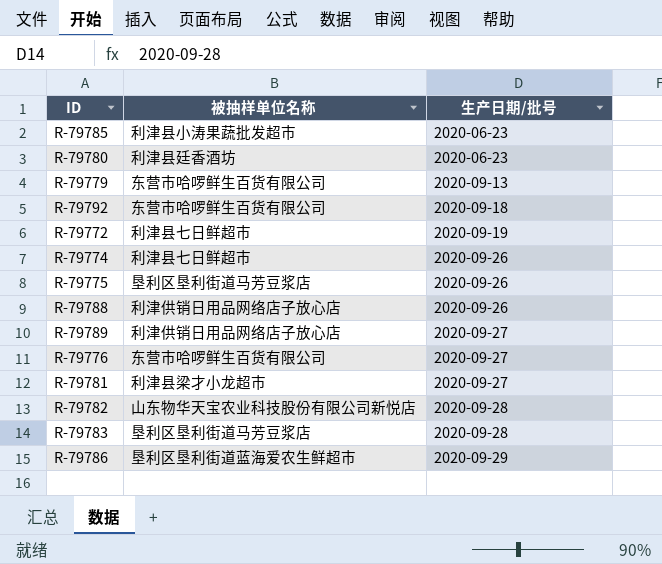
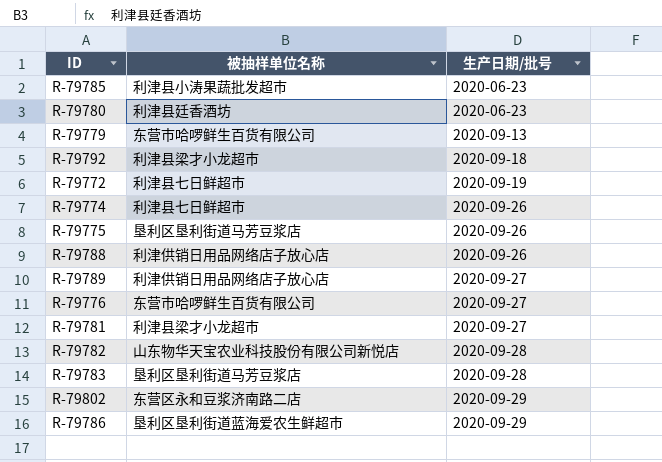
R-79792 | 被抽样单位名称: 东营市哈啰鲜生百货有限公司 -> 利津县梁才小龙超市
row R-79802: none -> 东营区永和豆浆济南路二店 | 2020-09-29

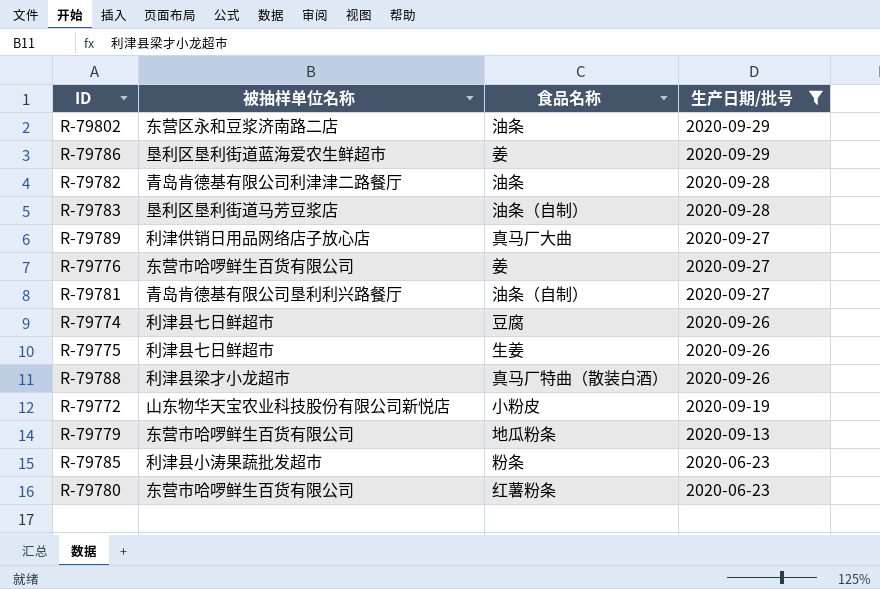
filter: none -> 生产日期/批号 != 2020-09-18
row order: 生产日期/批号 ascending -> 生产日期/批号 descending
column 食品名称 | position: none -> 3
R-79782 | 被抽样单位名称: 山东物华天宝农业科技股份有限公司新悦店 -> 青岛肯德基有限公司利津津二路餐厅
R-79781 | 被抽样单位名称: 利津县梁才小龙超市 -> 青岛肯德基有限公司垦利利兴路餐厅
R-79775 | 被抽样单位名称: 垦利区垦利街道马芳豆浆店 -> 利津县七日鲜超市
R-79788 | 被抽样单位名称: 利津供销日用品网络店子放心店 -> 利津县梁才小龙超市
R-79772 | 被抽样单位名称: 利津县七日鲜超市 -> 山东物华天宝农业科技股份有限公司新悦店
R-79780 | 被抽样单位名称: 利津县廷香酒坊 -> 东营市哈啰鲜生百货有限公司

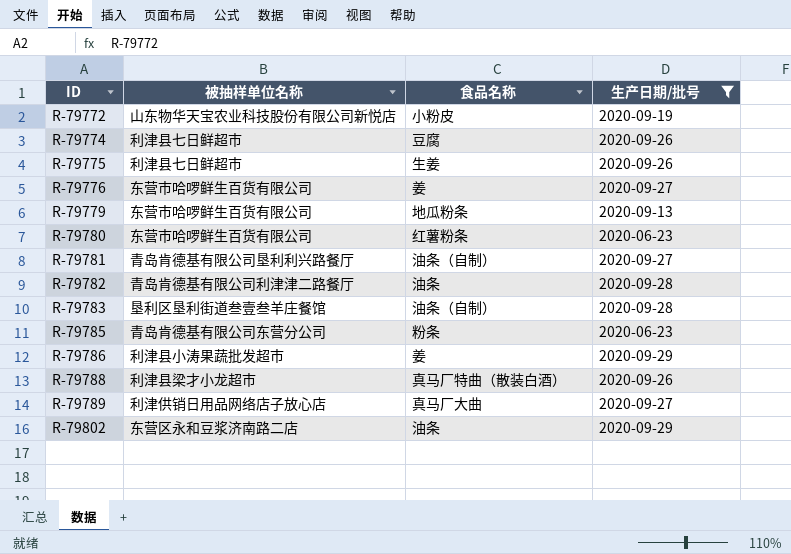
row order: 生产日期/批号 descending -> ID ascending
R-79783 | 被抽样单位名称: 垦利区垦利街道马芳豆浆店 -> 垦利区垦利街道叁壹叁羊庄餐馆
R-79785 | 被抽样单位名称: 利津县小涛果蔬批发超市 -> 青岛肯德基有限公司东营分公司
R-79786 | 被抽样单位名称: 垦利区垦利街道蓝海爱农生鲜超市 -> 利津县小涛果蔬批发超市

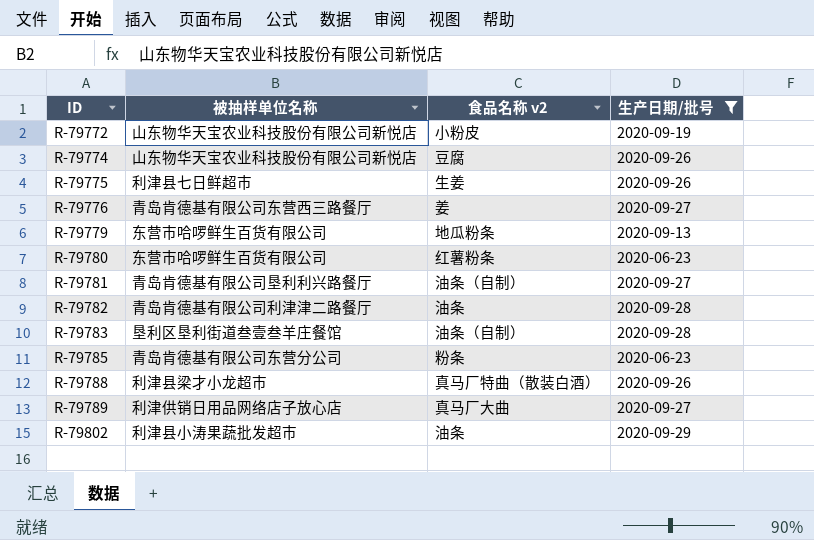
column name: 食品名称 -> 食品名称 v2
row R-79786: 利津县小涛果蔬批发超市 | 姜 | 2020-09-29 -> none
R-79774 | 被抽样单位名称: 利津县七日鲜超市 -> 山东物华天宝农业科技股份有限公司新悦店
R-79776 | 被抽样单位名称: 东营市哈啰鲜生百货有限公司 -> 青岛肯德基有限公司东营西三路餐厅
R-79802 | 被抽样单位名称: 东营区永和豆浆济南路二店 -> 利津县小涛果蔬批发超市

